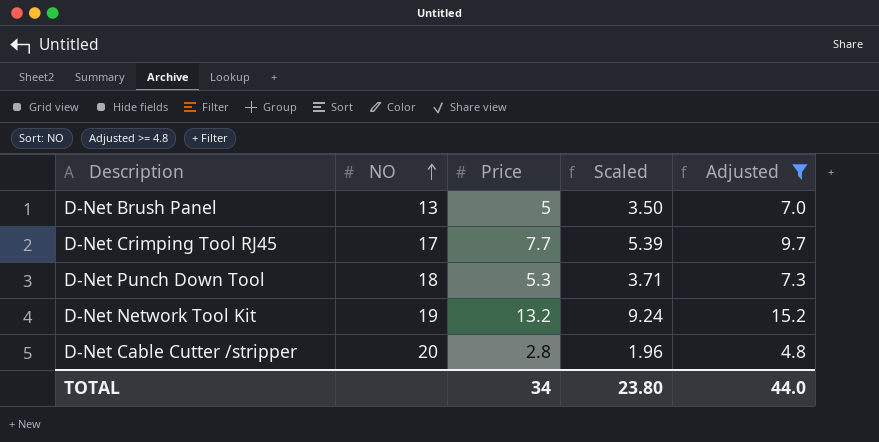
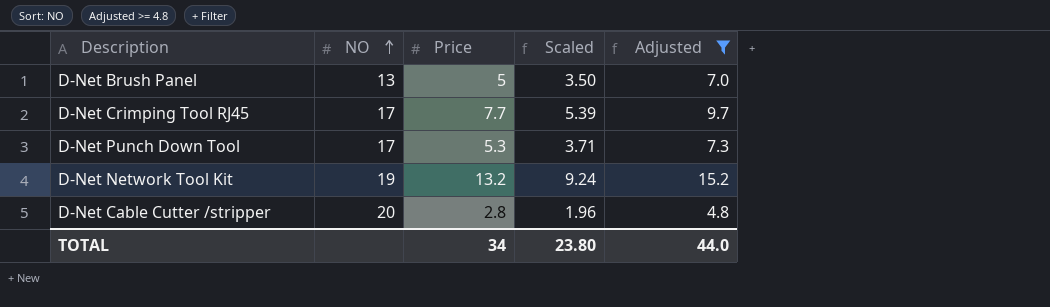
D-Net Punch Down Tool | NO: 18 -> 17

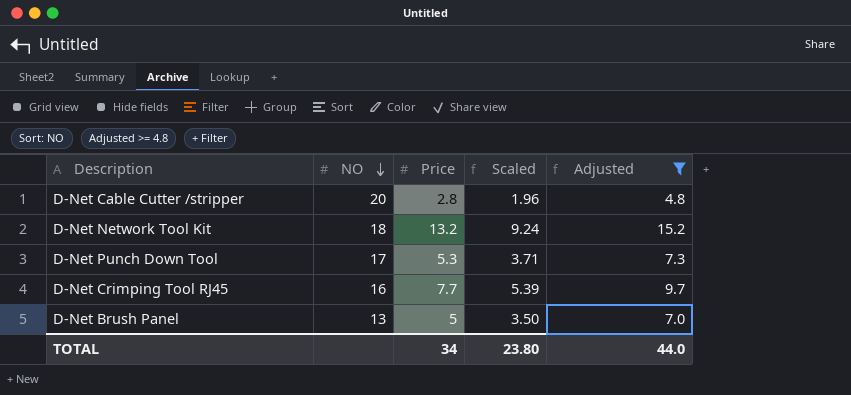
row order: NO ascending -> NO descending
D-Net Network Tool Kit | NO: 19 -> 18
D-Net Crimping Tool RJ45 | NO: 17 -> 16

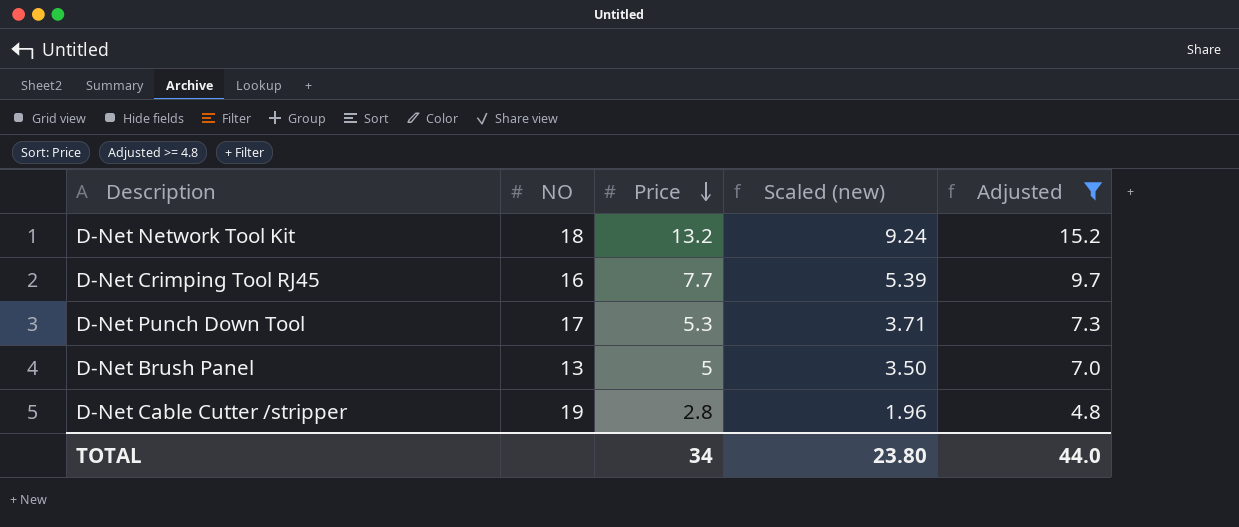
row order: NO descending -> Price descending
column name: Scaled -> Scaled (new)
D-Net Cable Cutter /stripper | NO: 20 -> 19

